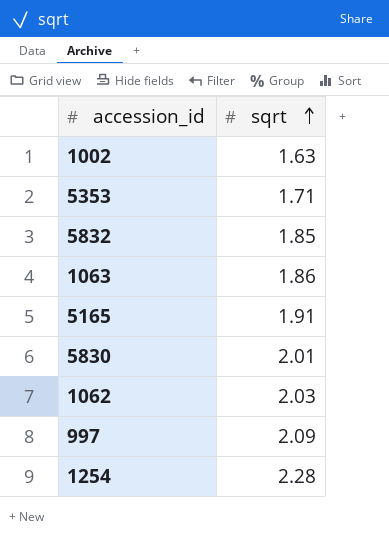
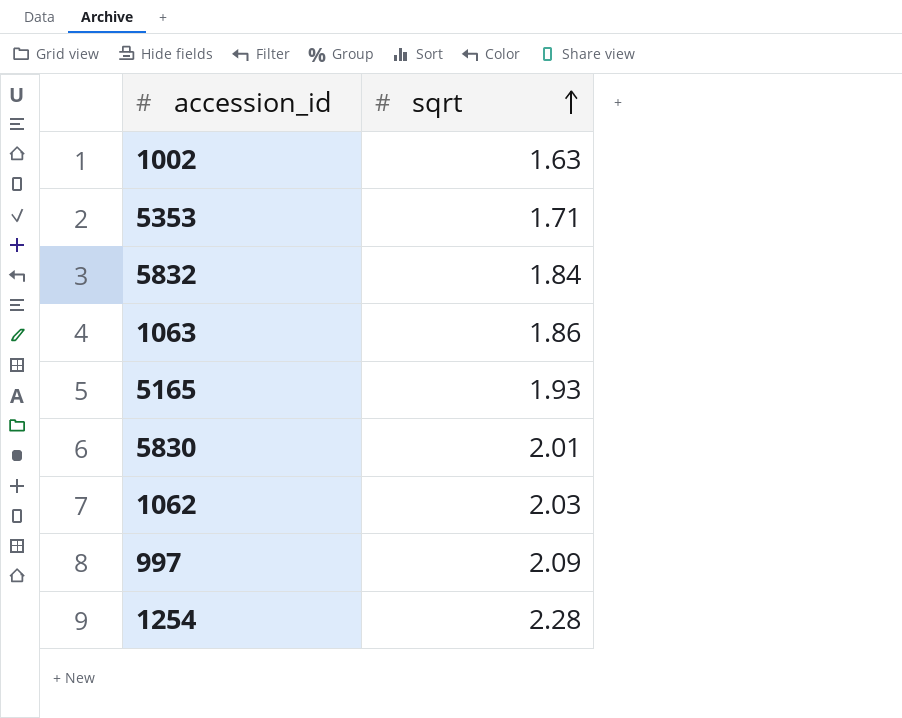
5832 | sqrt: 1.85 -> 1.84
5165 | sqrt: 1.91 -> 1.93

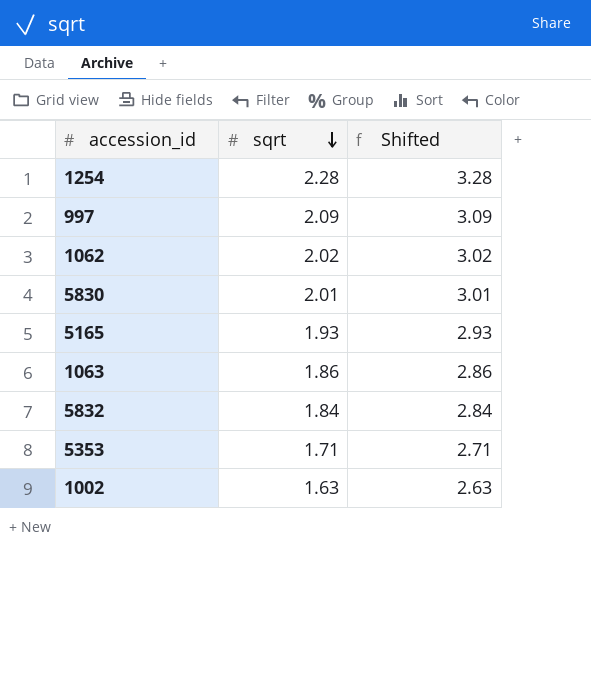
row order: sqrt ascending -> sqrt descending
column Shifted | formula: none -> [sqrt] + 1
1062 | sqrt: 2.03 -> 2.02

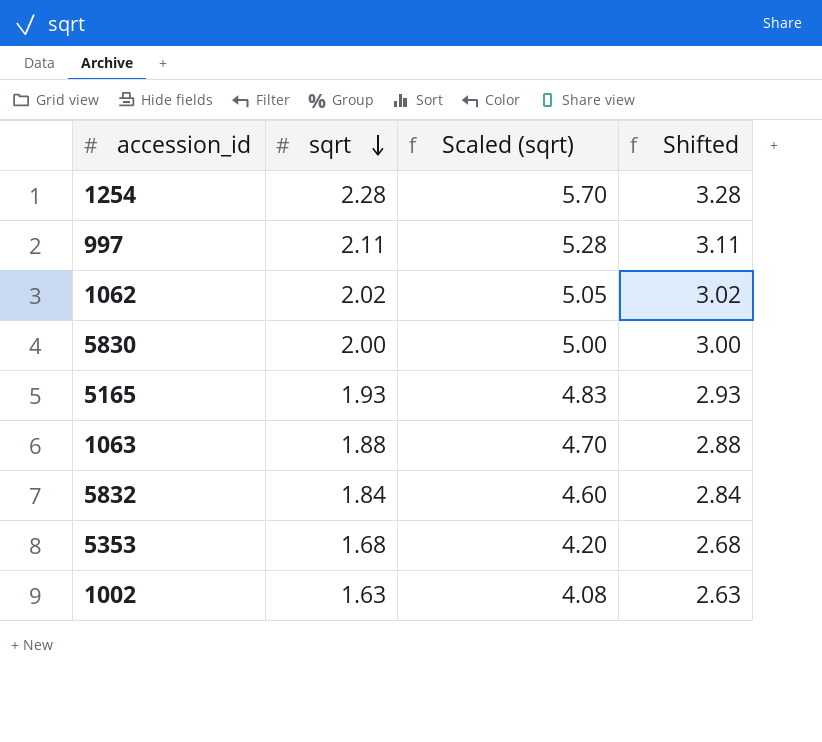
column Scaled (sqrt) | formula: none -> [sqrt] * 2.5
997 | sqrt: 2.09 -> 2.11
997 | Shifted: 3.09 -> 3.11
5830 | sqrt: 2.01 -> 2.00
5830 | Shifted: 3.01 -> 3.00
1063 | sqrt: 1.86 -> 1.88
1063 | Shifted: 2.86 -> 2.88
5353 | sqrt: 1.71 -> 1.68
5353 | Shifted: 2.71 -> 2.68

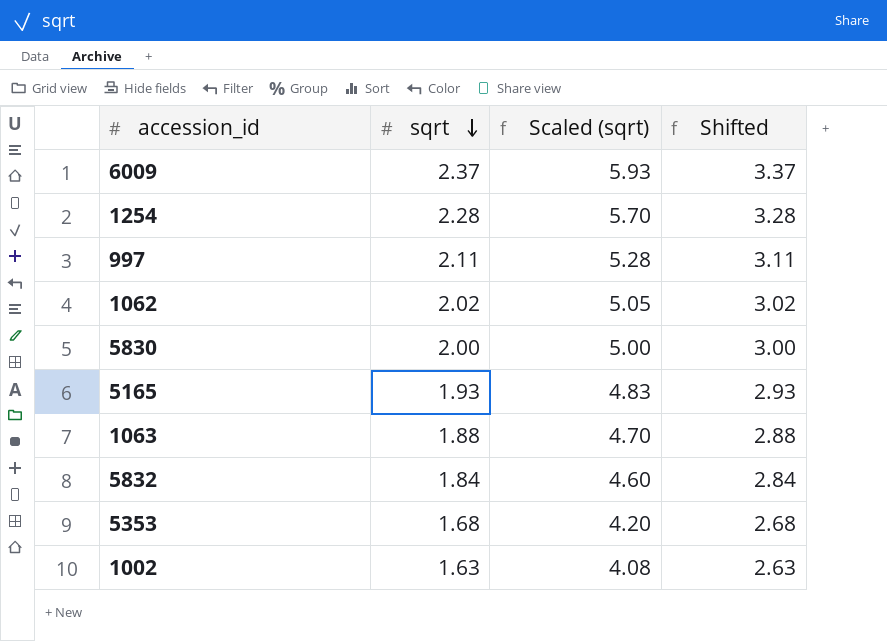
row 6009: none -> 2.37 | 5.93 | 3.37

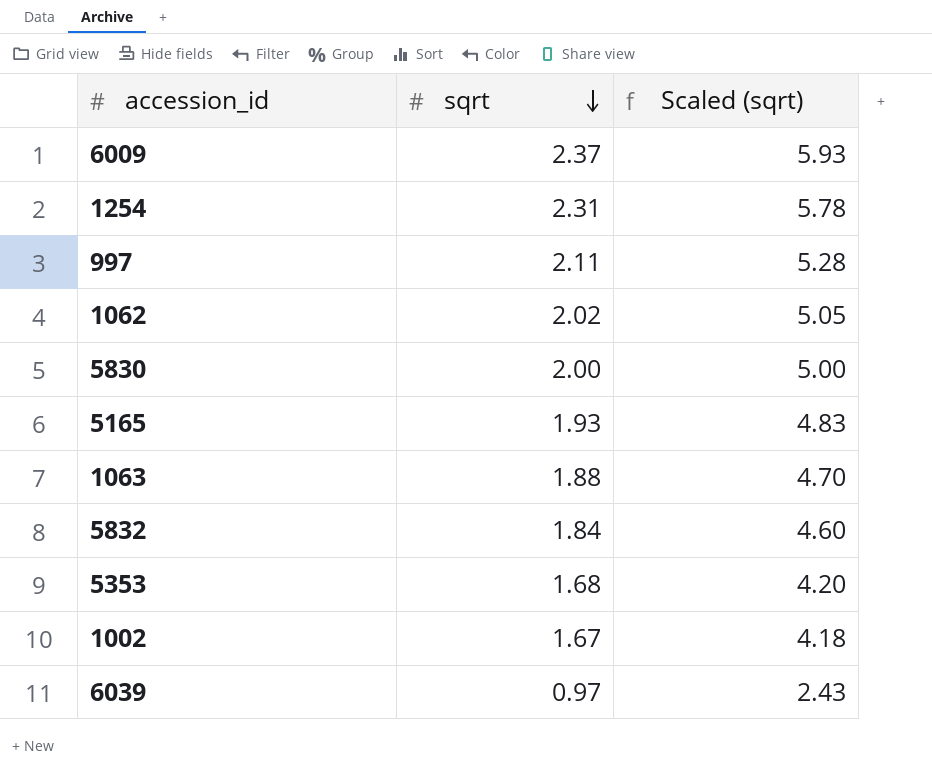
column Shifted | formula: [sqrt] + 1 -> none
1254 | sqrt: 2.28 -> 2.31
1254 | Scaled (sqrt): 5.70 -> 5.78
1002 | sqrt: 1.63 -> 1.67
1002 | Scaled (sqrt): 4.08 -> 4.18
row 6039: none -> 0.97 | 2.43

